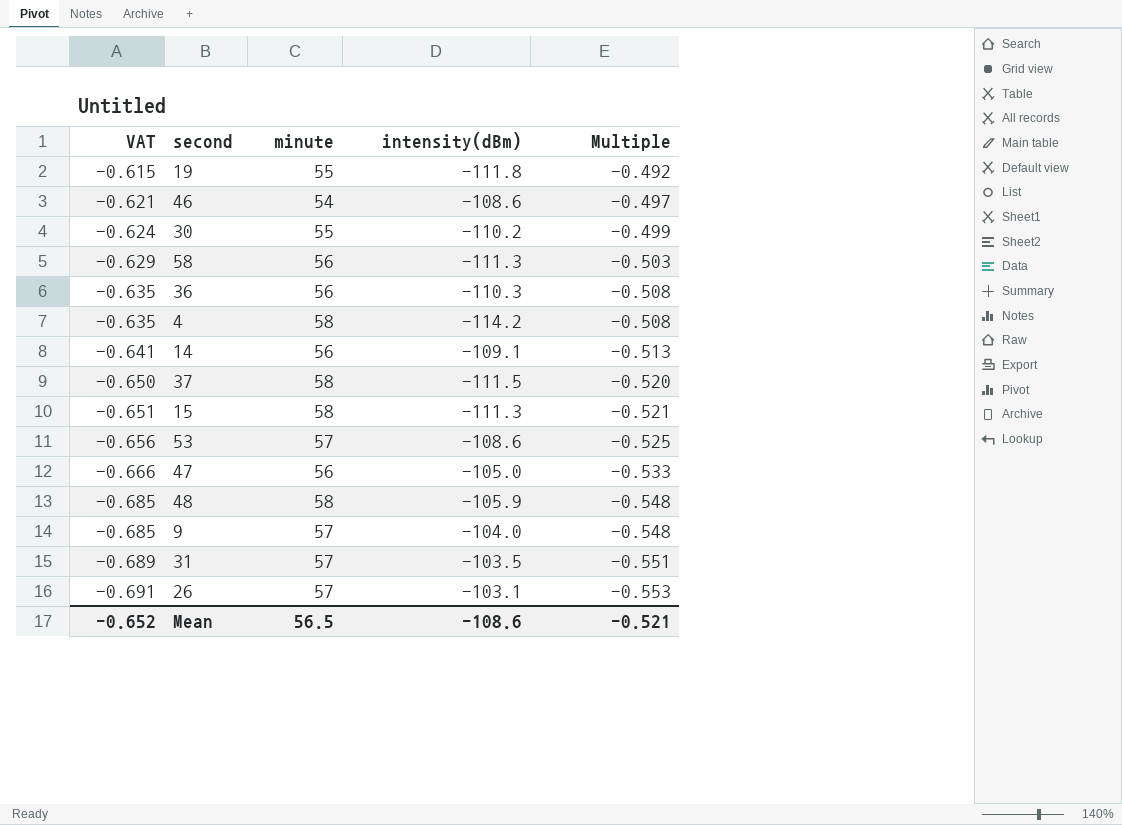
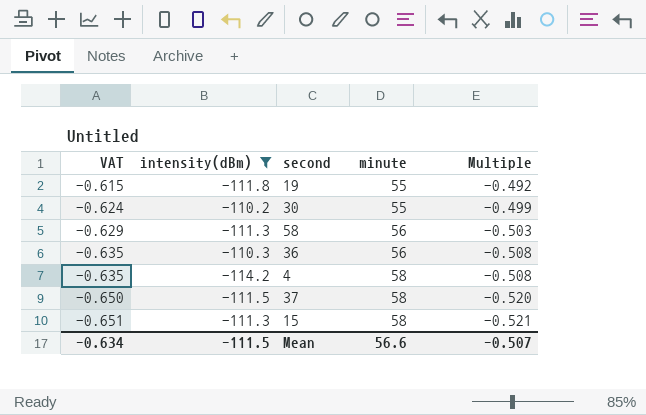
filter: none -> intensity(dBm) <= -110.2
column intensity(dBm) | position: 4 -> 2
Mean | VAT: -0.652 -> -0.634
Mean | intensity(dBm): -108.6 -> -111.5
Mean | minute: 56.5 -> 56.6
Mean | Multiple: -0.521 -> -0.507

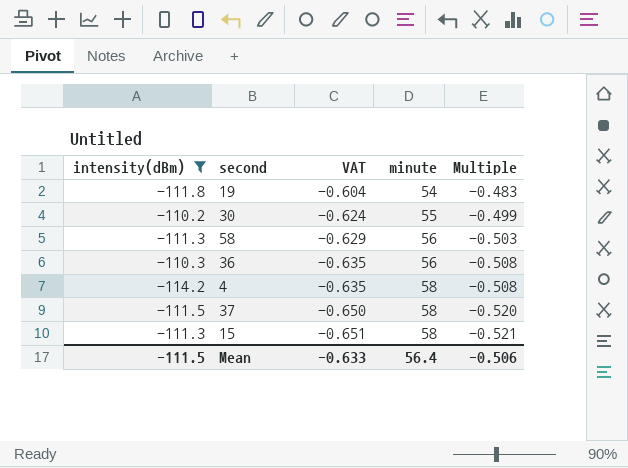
column VAT | position: 1 -> 3
19 | VAT: -0.615 -> -0.604
19 | minute: 55 -> 54
19 | Multiple: -0.492 -> -0.483
Mean | VAT: -0.634 -> -0.633
Mean | minute: 56.6 -> 56.4
Mean | Multiple: -0.507 -> -0.506

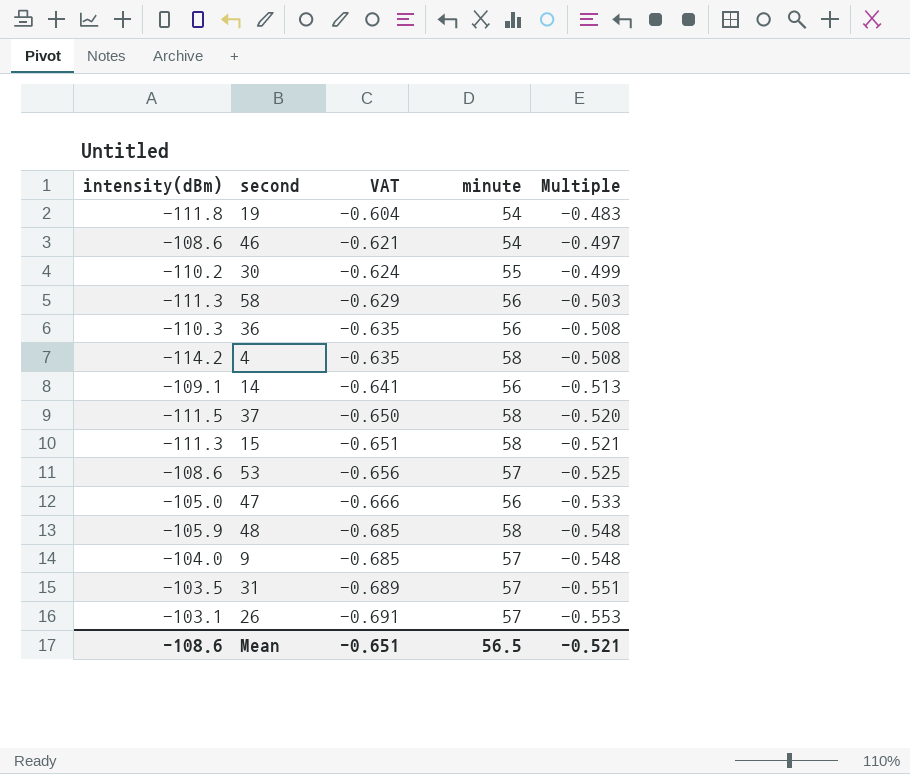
filter: intensity(dBm) <= -110.2 -> none
Mean | intensity(dBm): -111.5 -> -108.6
Mean | VAT: -0.633 -> -0.651
Mean | minute: 56.4 -> 56.5
Mean | Multiple: -0.506 -> -0.521

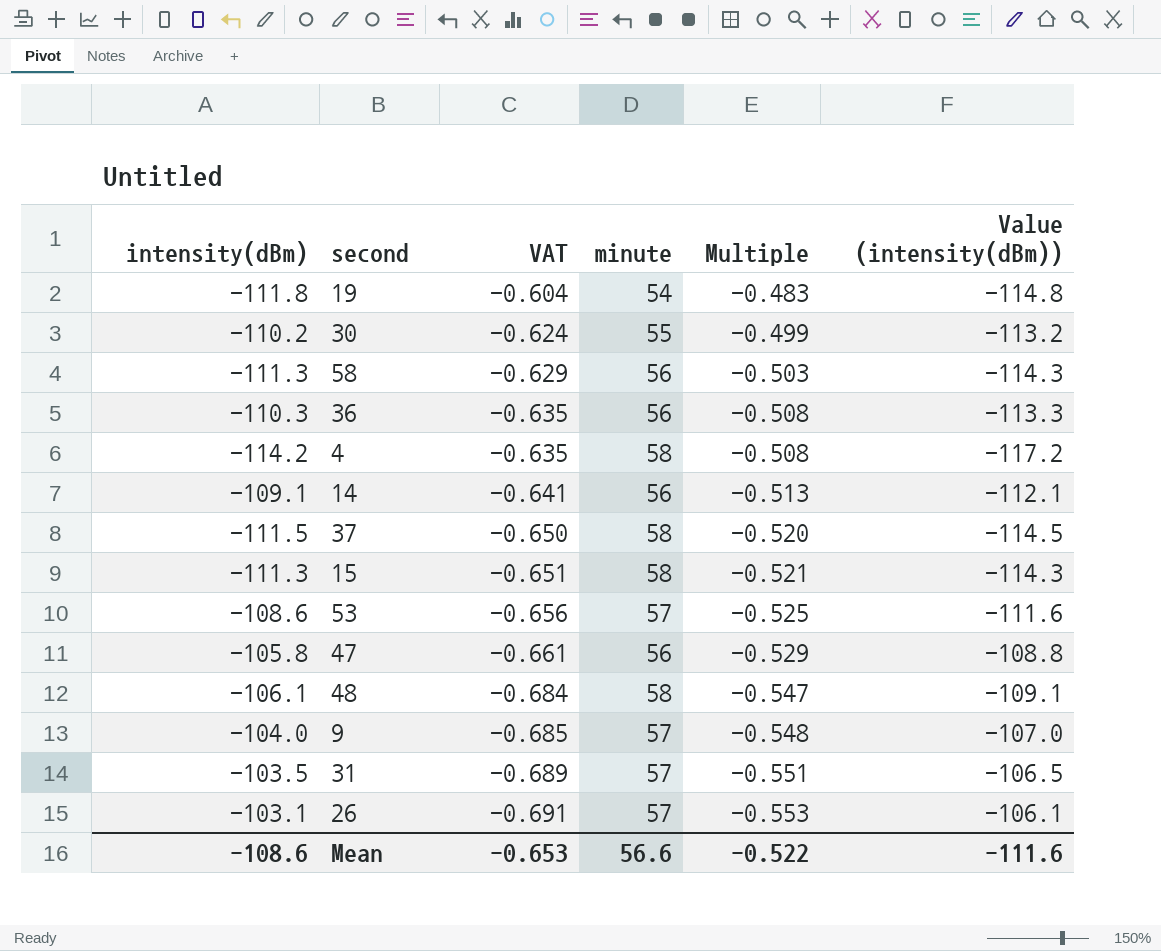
column Value (intensity(dBm)) | formula: none -> [intensity(dBm)] - 3
row 46: -108.6 | -0.621 | 54 | -0.497 -> none
47 | intensity(dBm): -105.0 -> -105.8
47 | VAT: -0.666 -> -0.661
47 | Multiple: -0.533 -> -0.529
48 | intensity(dBm): -105.9 -> -106.1
48 | VAT: -0.685 -> -0.684
48 | Multiple: -0.548 -> -0.547
Mean | VAT: -0.651 -> -0.653
Mean | minute: 56.5 -> 56.6
Mean | Multiple: -0.521 -> -0.522

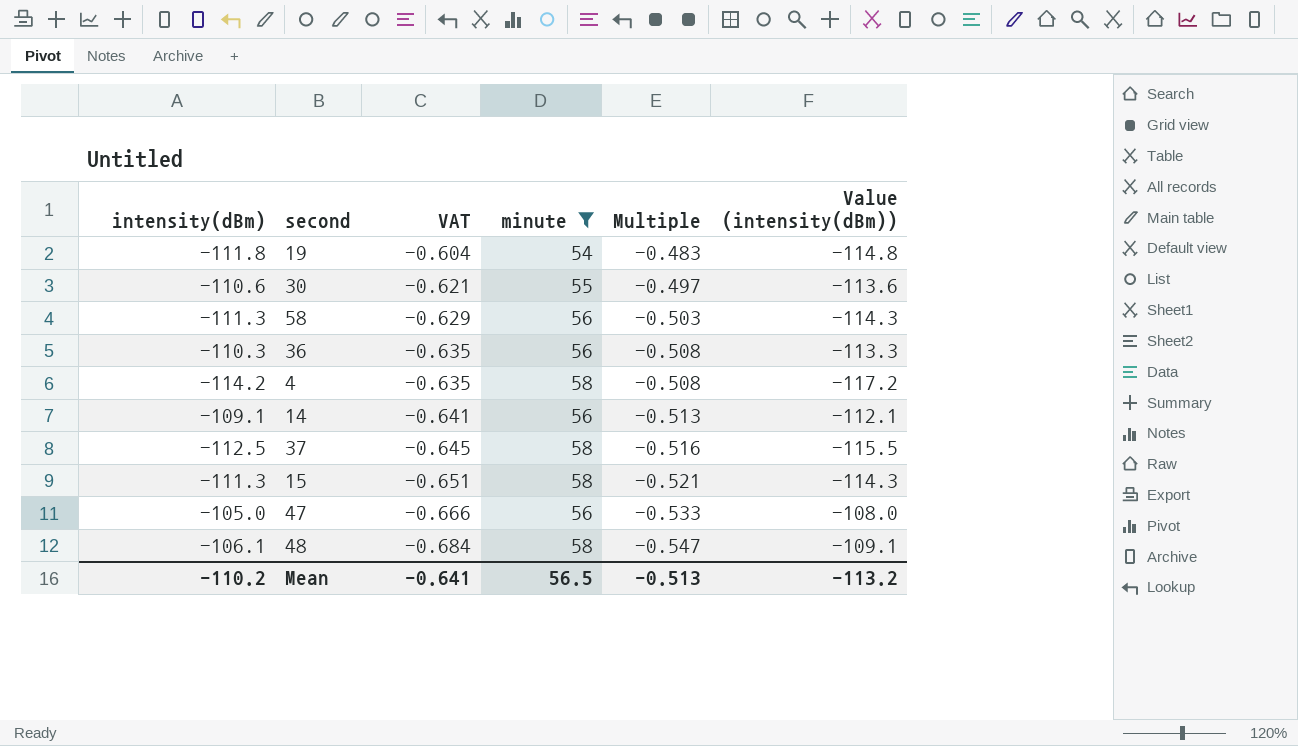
filter: none -> minute != 57
30 | intensity(dBm): -110.2 -> -110.6
30 | VAT: -0.624 -> -0.621
30 | Multiple: -0.499 -> -0.497
30 | Value (intensity(dBm)): -113.2 -> -113.6
37 | intensity(dBm): -111.5 -> -112.5
37 | VAT: -0.650 -> -0.645
37 | Multiple: -0.520 -> -0.516
37 | Value (intensity(dBm)): -114.5 -> -115.5
47 | intensity(dBm): -105.8 -> -105.0
47 | VAT: -0.661 -> -0.666
47 | Multiple: -0.529 -> -0.533
47 | Value (intensity(dBm)): -108.8 -> -108.0
Mean | intensity(dBm): -108.6 -> -110.2
Mean | VAT: -0.653 -> -0.641
Mean | minute: 56.6 -> 56.5
Mean | Multiple: -0.522 -> -0.513
Mean | Value (intensity(dBm)): -111.6 -> -113.2

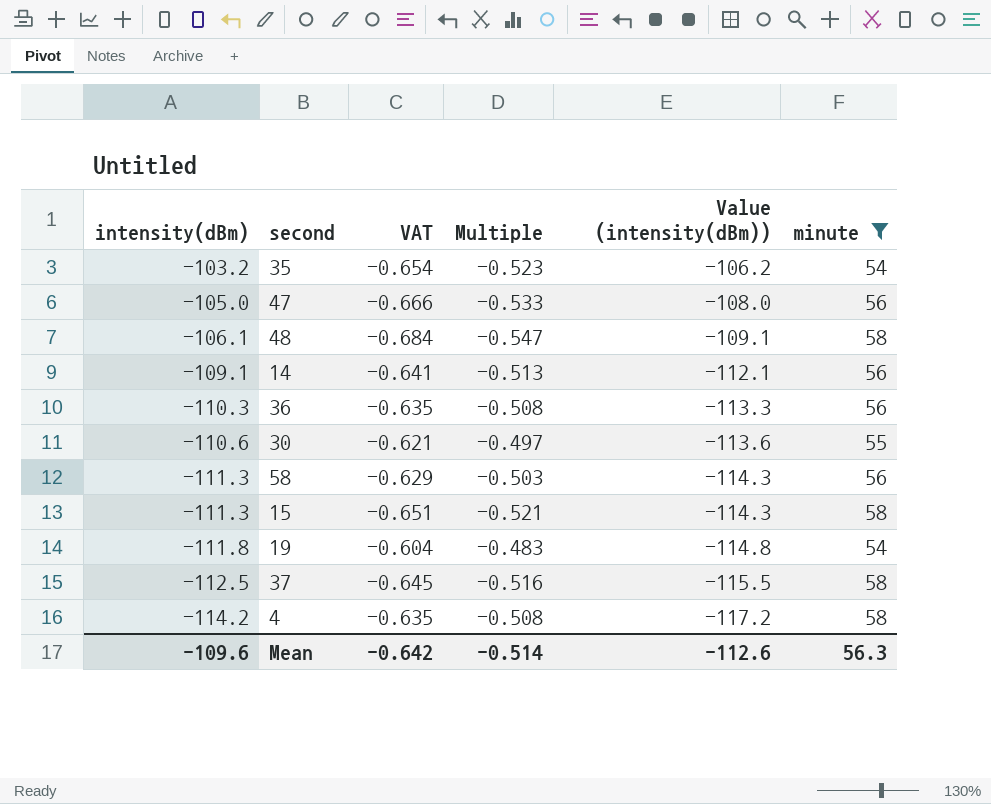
row order: VAT descending -> intensity(dBm) descending
column minute | position: 4 -> 6
row 35: none -> -103.2 | -0.654 | -0.523 | -106.2 | 54
Mean | intensity(dBm): -110.2 -> -109.6
Mean | VAT: -0.641 -> -0.642
Mean | Multiple: -0.513 -> -0.514
Mean | Value (intensity(dBm)): -113.2 -> -112.6
Mean | minute: 56.5 -> 56.3

